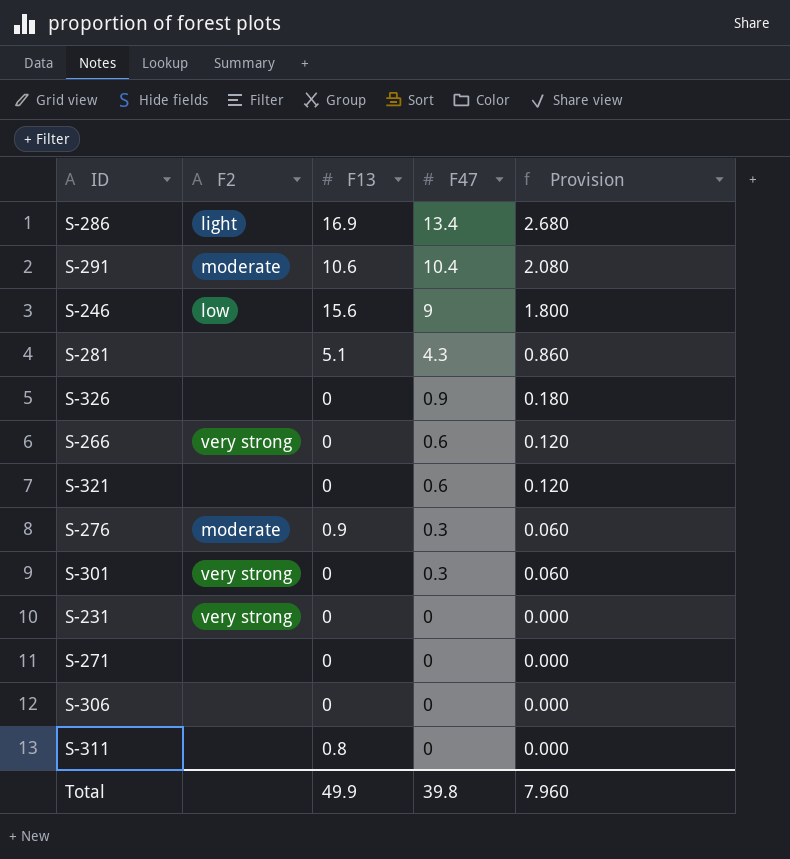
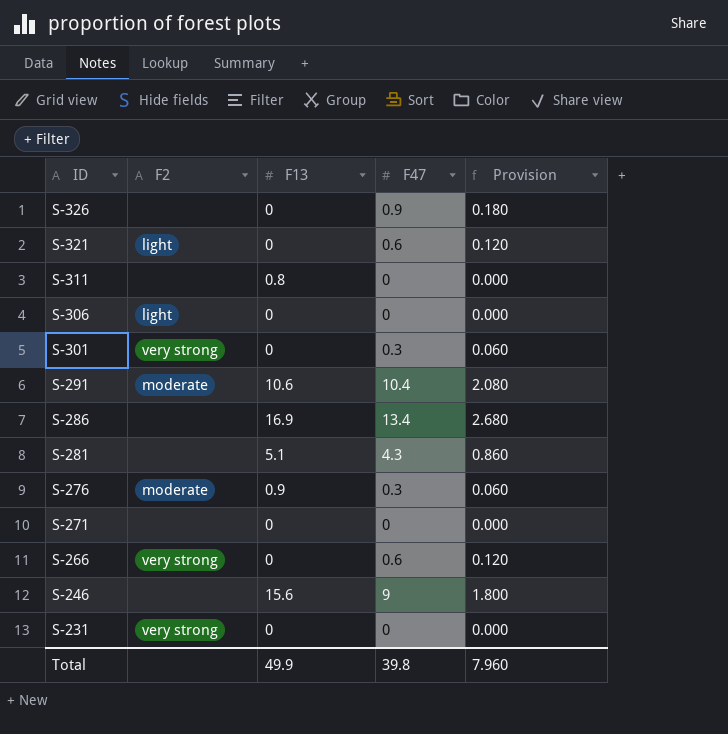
row order: F47 descending -> ID descending
S-321 | F2: none -> light
S-306 | F2: none -> light
S-286 | F2: light -> none
S-246 | F2: low -> none

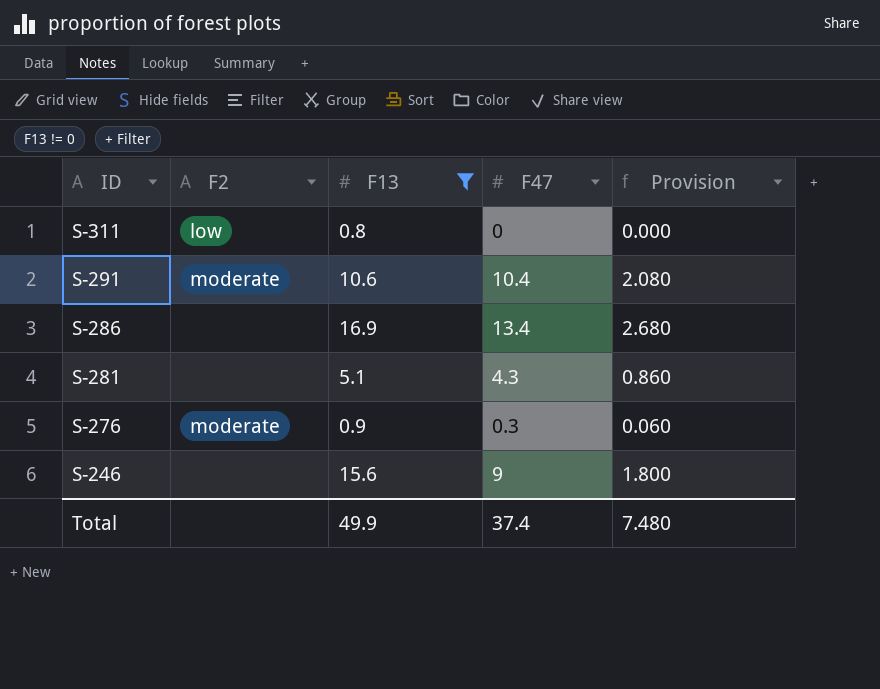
filter: none -> F13 != 0
S-311 | F2: none -> low
Total | F47: 39.8 -> 37.4
Total | Provision: 7.960 -> 7.480

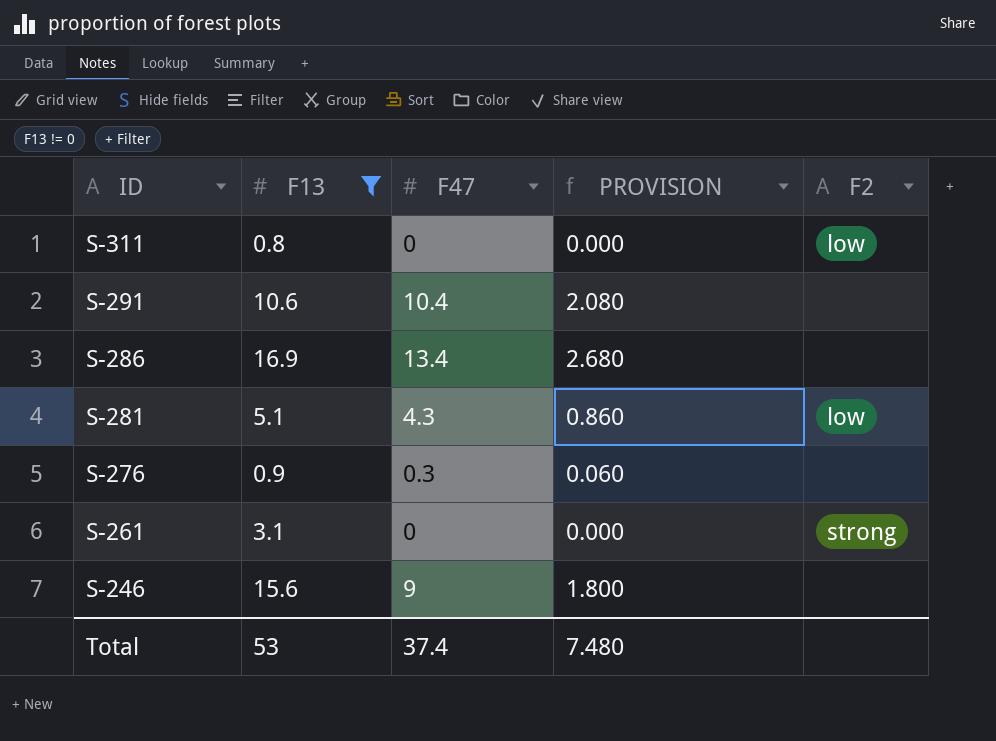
column name: Provision -> PROVISION
column F2 | position: 2 -> 5
S-291 | F2: moderate -> none
S-281 | F2: none -> low
S-276 | F2: moderate -> none
row S-261: none -> 3.1 | 0 | 0.000 | strong
Total | F13: 49.9 -> 53

